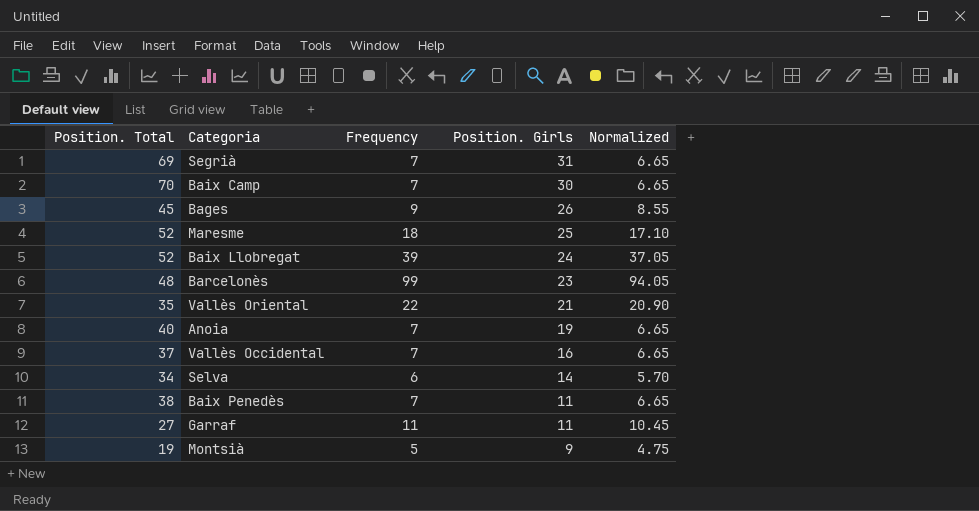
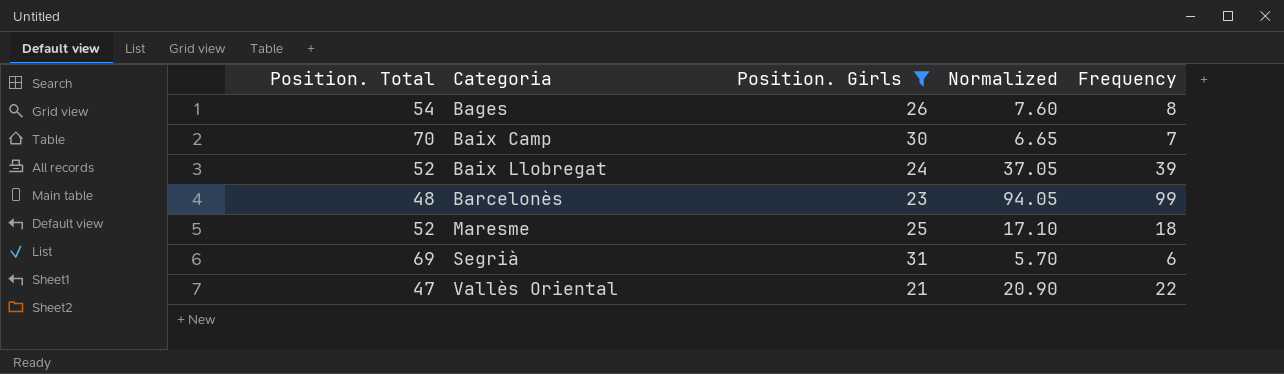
filter: none -> Position. Girls >= 21
row order: Position. Girls descending -> Categoria ascending
column Frequency | position: 3 -> 5
Bages | Position. Total: 45 -> 54
Bages | Normalized: 8.55 -> 7.60
Bages | Frequency: 9 -> 8
Segrià | Normalized: 6.65 -> 5.70
Segrià | Frequency: 7 -> 6
Vallès Oriental | Position. Total: 35 -> 47

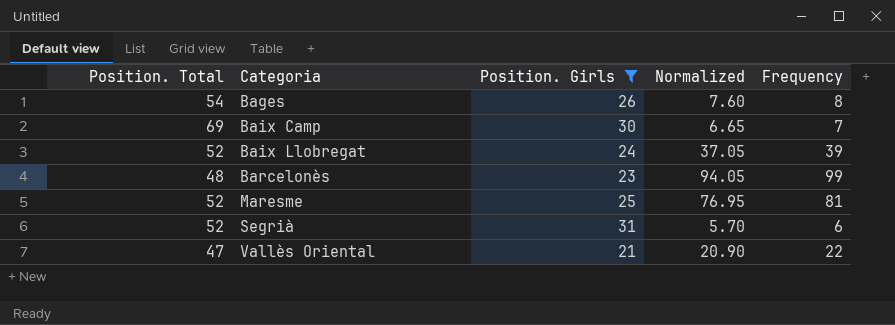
Baix Camp | Position. Total: 70 -> 69
Maresme | Normalized: 17.10 -> 76.95
Maresme | Frequency: 18 -> 81
Segrià | Position. Total: 69 -> 52

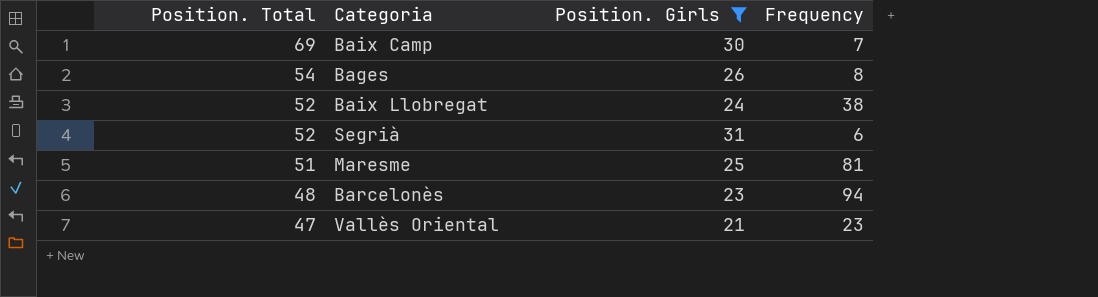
row order: Categoria ascending -> Position. Total descending
column Normalized | formula: [Frequency] * 0.95 -> none
Baix Llobregat | Frequency: 39 -> 38
Maresme | Position. Total: 52 -> 51
Barcelonès | Frequency: 99 -> 94
Vallès Oriental | Frequency: 22 -> 23

